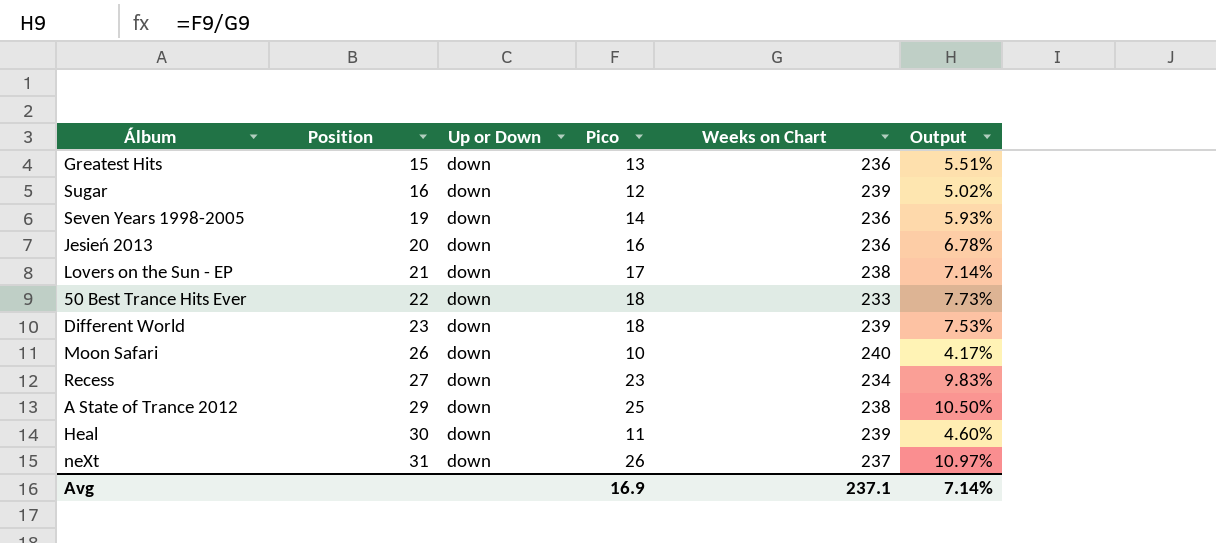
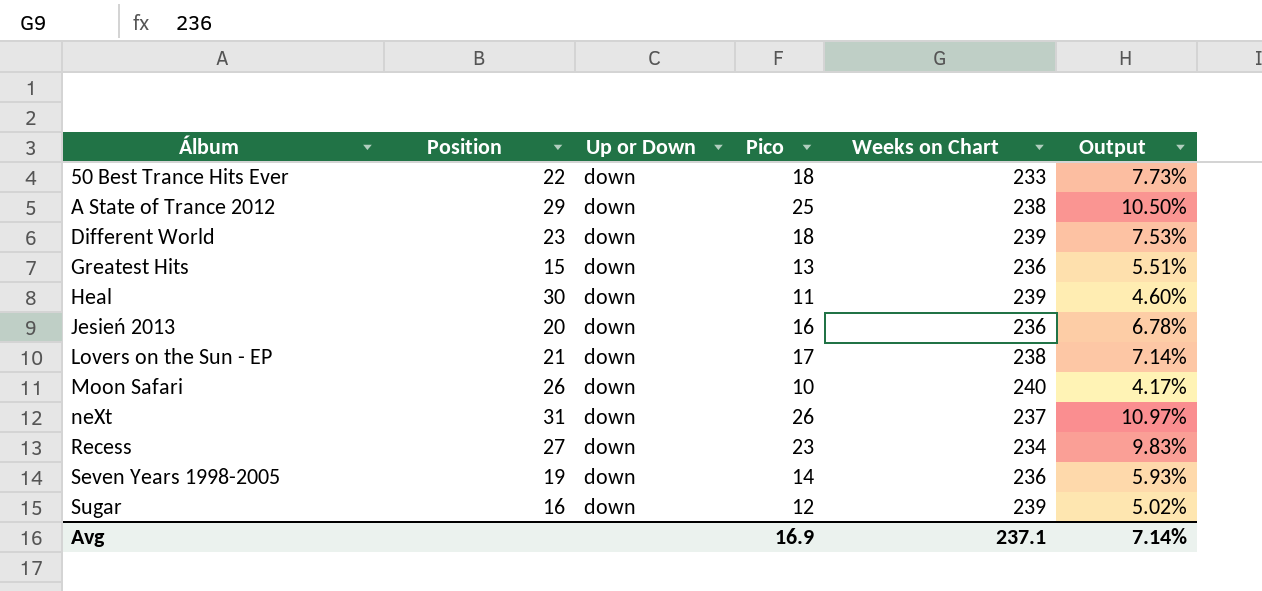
row order: Position ascending -> Álbum ascending

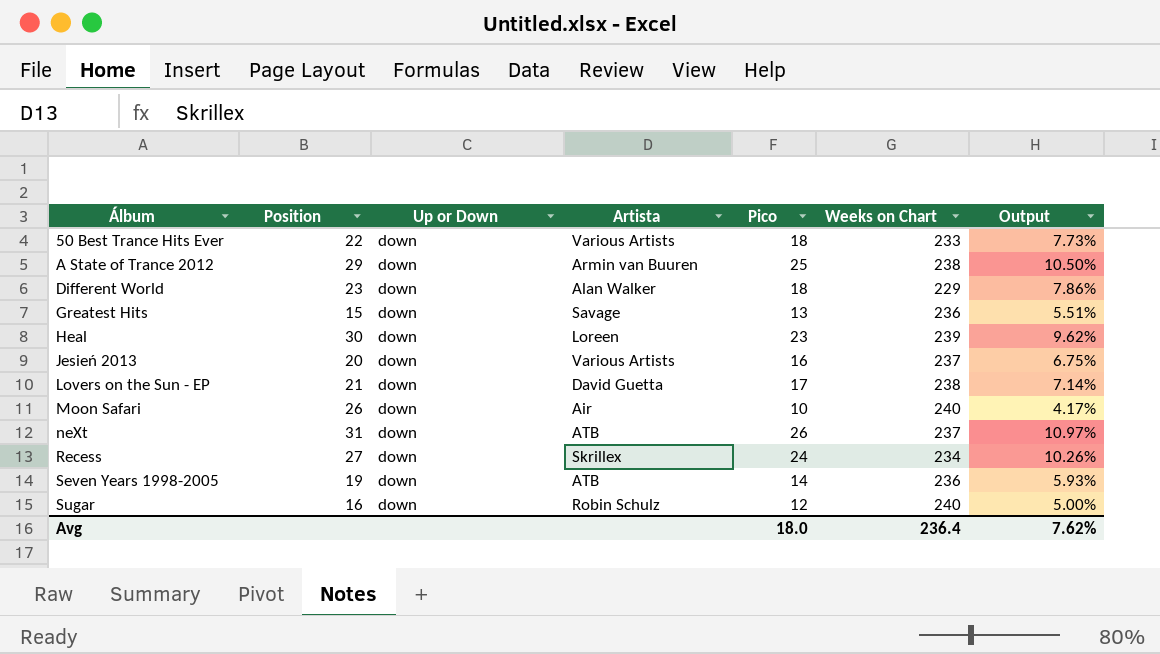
column Artista | position: none -> 4
Different World | Weeks on Chart: 239 -> 229
Different World | Output: 7.53% -> 7.86%
Heal | Pico: 11 -> 23
Heal | Output: 4.60% -> 9.62%
Jesień 2013 | Weeks on Chart: 236 -> 237
Jesień 2013 | Output: 6.78% -> 6.75%
Recess | Pico: 23 -> 24
Recess | Output: 9.83% -> 10.26%
Sugar | Weeks on Chart: 239 -> 240
Sugar | Output: 5.02% -> 5.00%
Avg | Pico: 16.9 -> 18.0
Avg | Weeks on Chart: 237.1 -> 236.4
Avg | Output: 7.14% -> 7.62%

